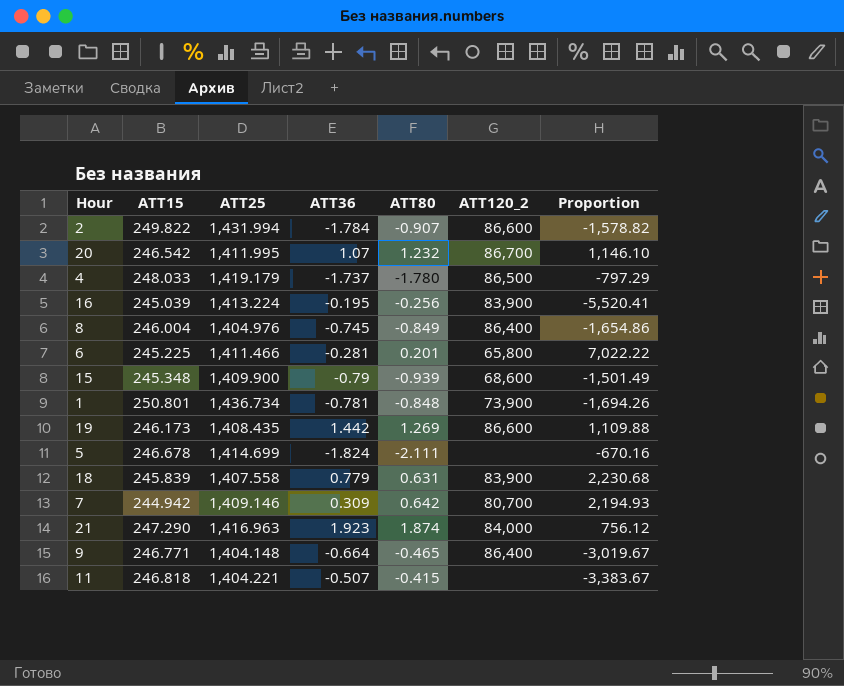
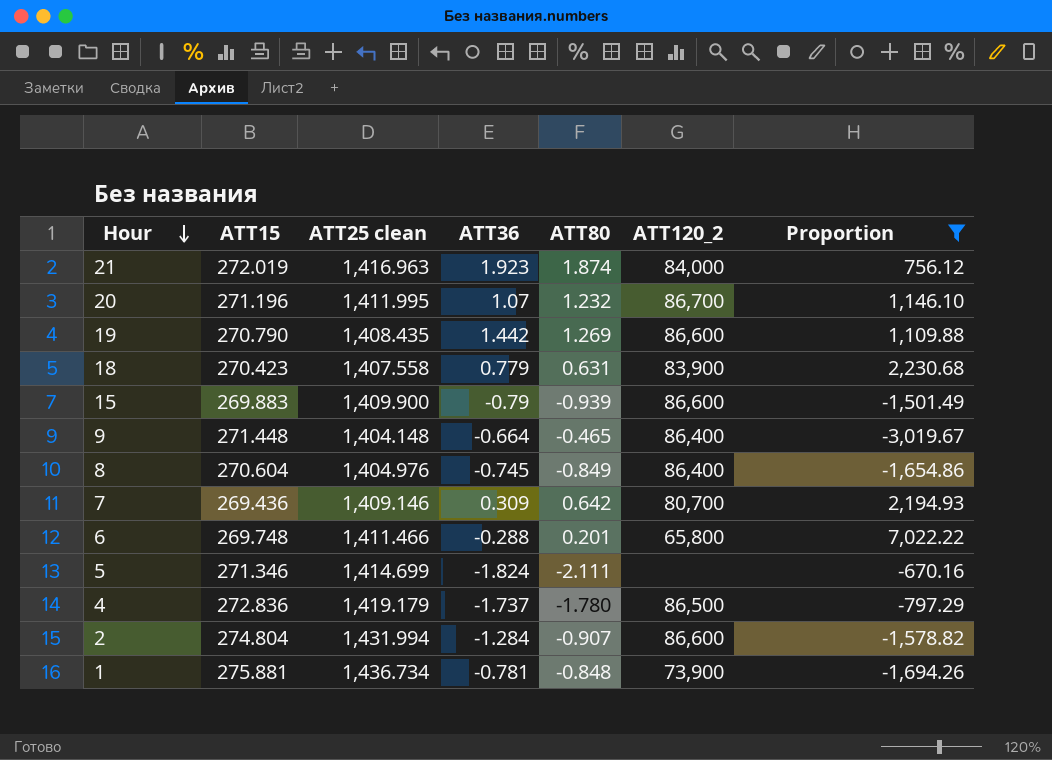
filter: none -> Proportion >= -3,019.67
row order: none -> Hour descending
column name: ATT25 -> ATT25 clean
21 | ATT15: 247.290 -> 272.019
20 | ATT15: 246.542 -> 271.196
19 | ATT15: 246.173 -> 270.790
18 | ATT15: 245.839 -> 270.423
15 | ATT15: 245.348 -> 269.883
15 | ATT120_2: 68,600 -> 86,600
9 | ATT15: 246.771 -> 271.448
8 | ATT15: 246.004 -> 270.604
7 | ATT15: 244.942 -> 269.436
6 | ATT15: 245.225 -> 269.748
6 | ATT36: -0.281 -> -0.288
5 | ATT15: 246.678 -> 271.346
4 | ATT15: 248.033 -> 272.836
2 | ATT15: 249.822 -> 274.804
2 | ATT36: -1.784 -> -1.284
1 | ATT15: 250.801 -> 275.881

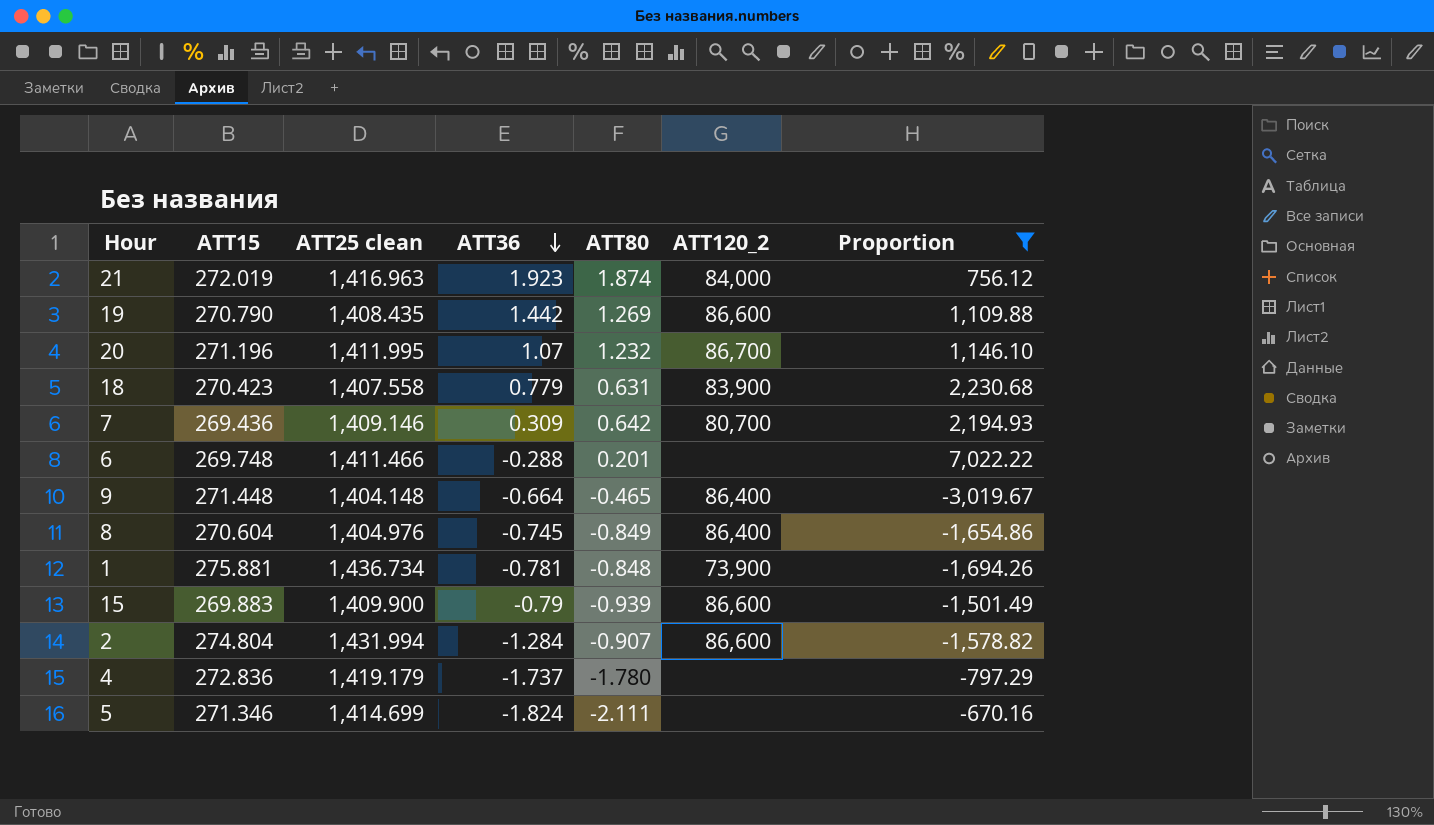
row order: Hour descending -> ATT36 descending
6 | ATT120_2: 65,800 -> none
4 | ATT120_2: 86,500 -> none

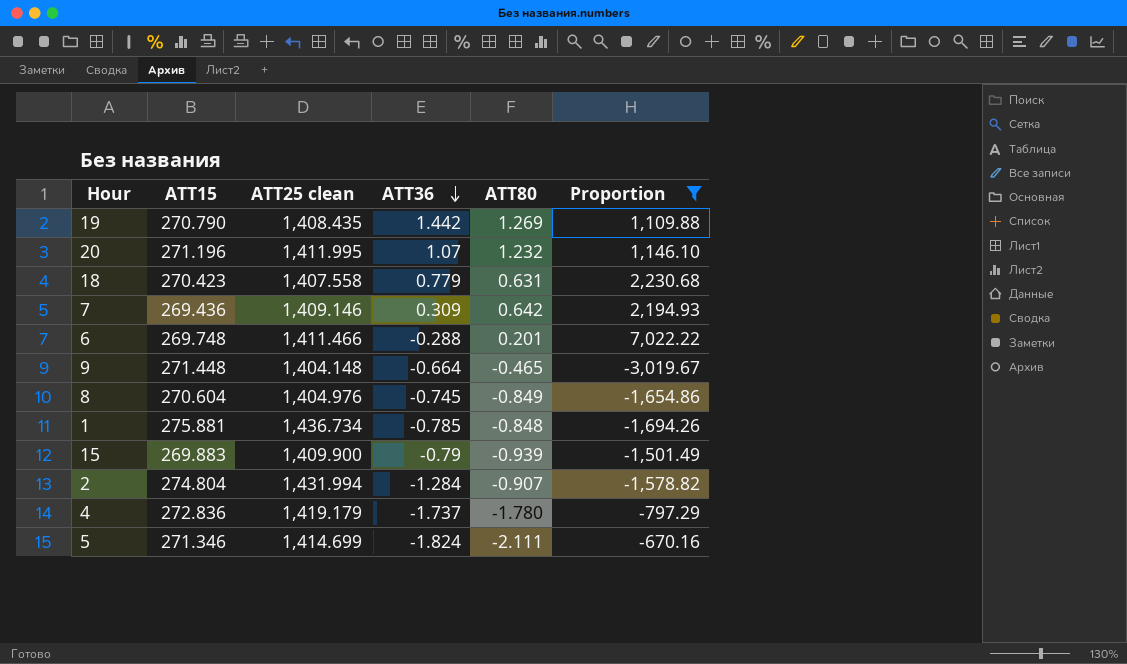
column ATT120_2 | position: 6 -> none
row 21: 272.019 | 1,416.963 | 1.923 | 1.874 | 84,000 | 756.12 -> none
1 | ATT36: -0.781 -> -0.785

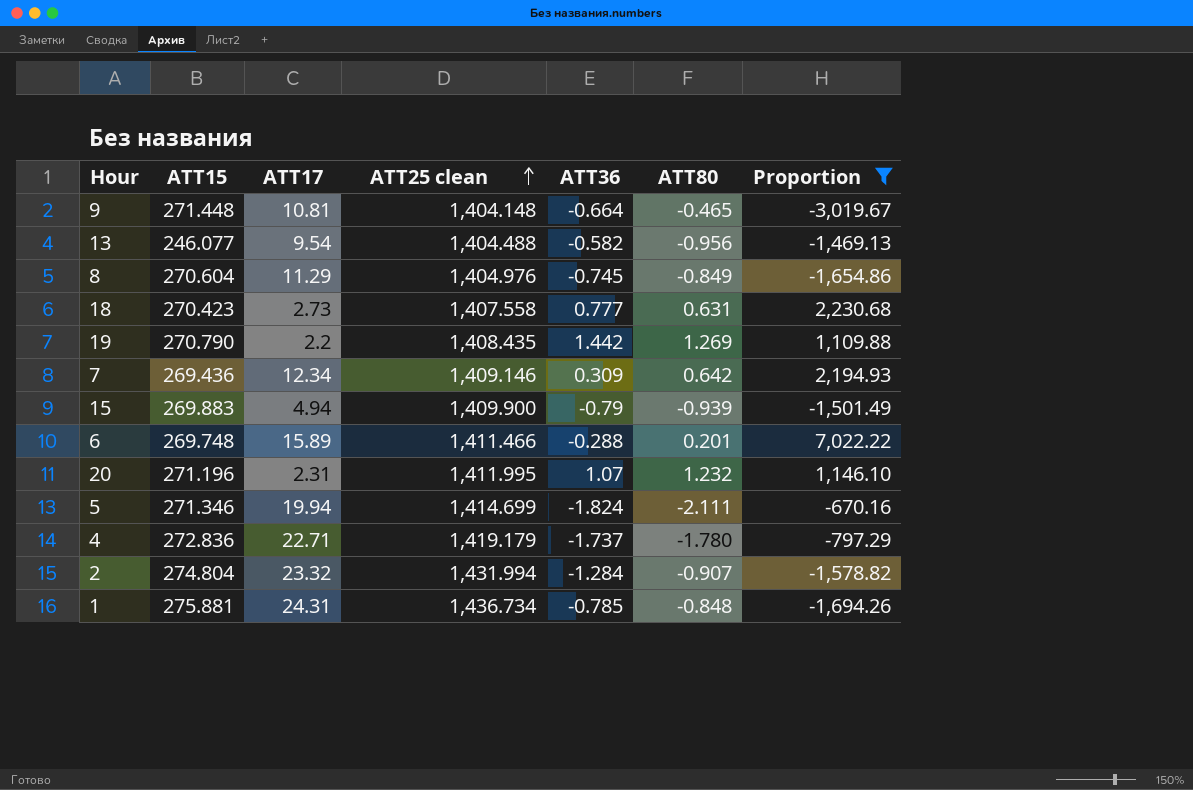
row order: ATT36 descending -> ATT25 clean ascending
column ATT17 | position: none -> 3
row 13: none -> 246.077 | 9.54 | 1,404.488 | -0.582 | -0.956 | -1,469.13
18 | ATT36: 0.779 -> 0.777

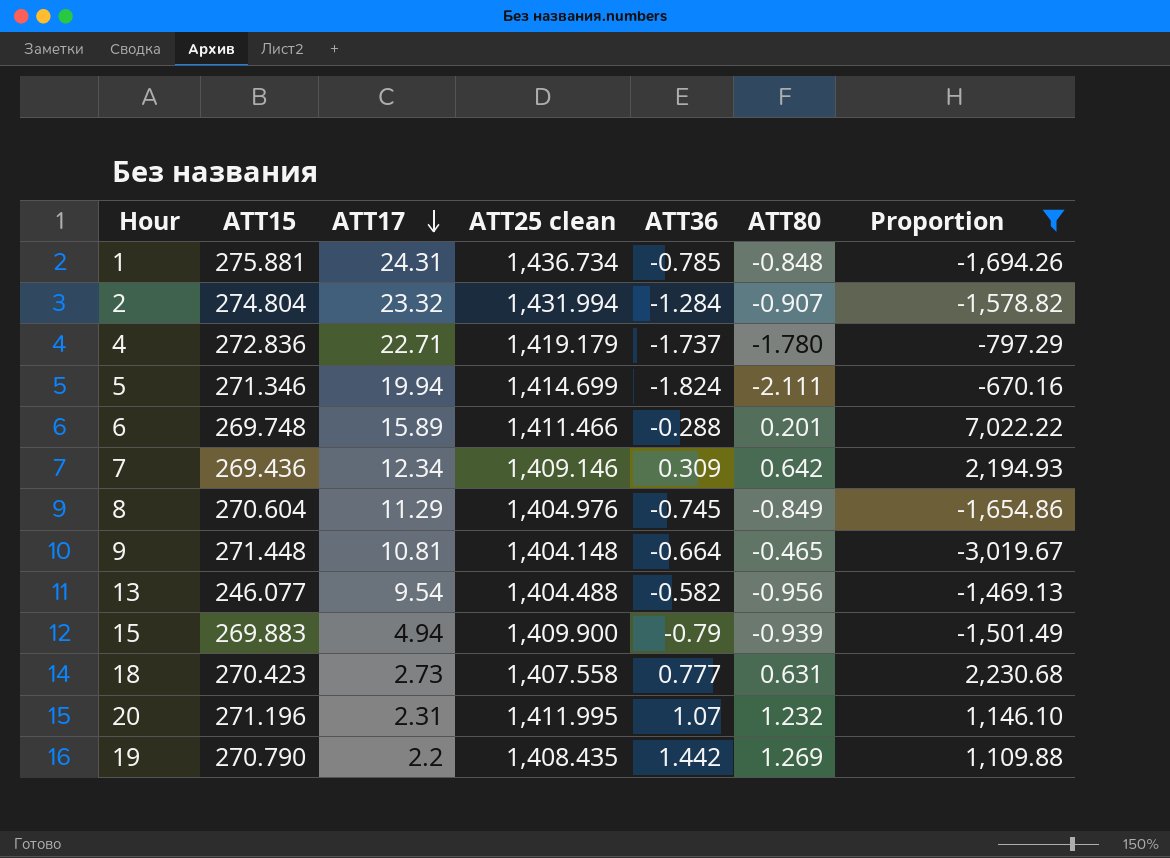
row order: ATT25 clean ascending -> ATT17 descending

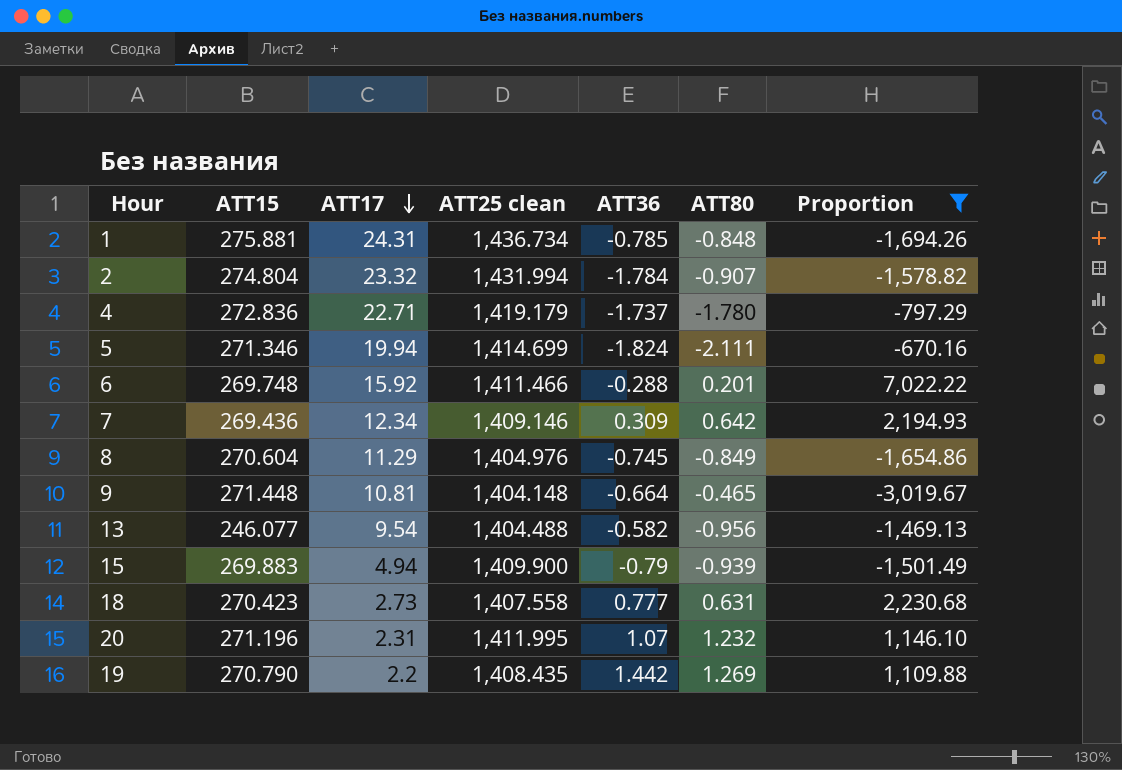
2 | ATT36: -1.284 -> -1.784
6 | ATT17: 15.89 -> 15.92

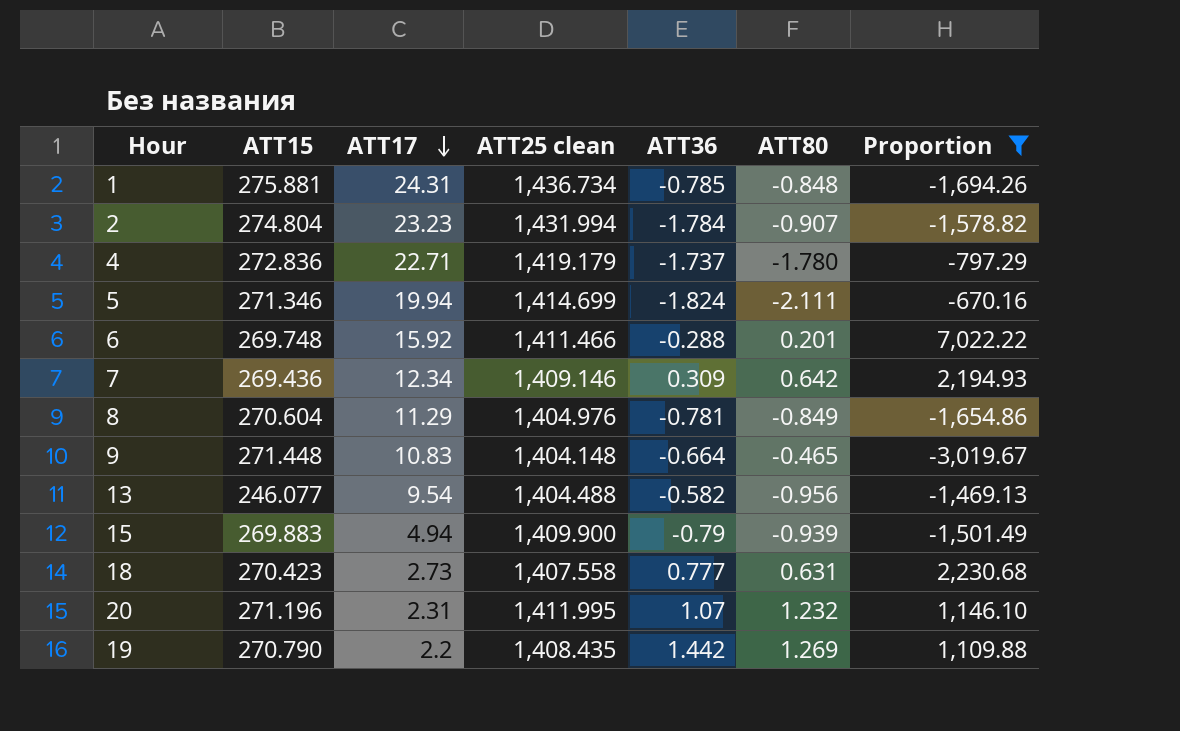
2 | ATT17: 23.32 -> 23.23
8 | ATT36: -0.745 -> -0.781
9 | ATT17: 10.81 -> 10.83

